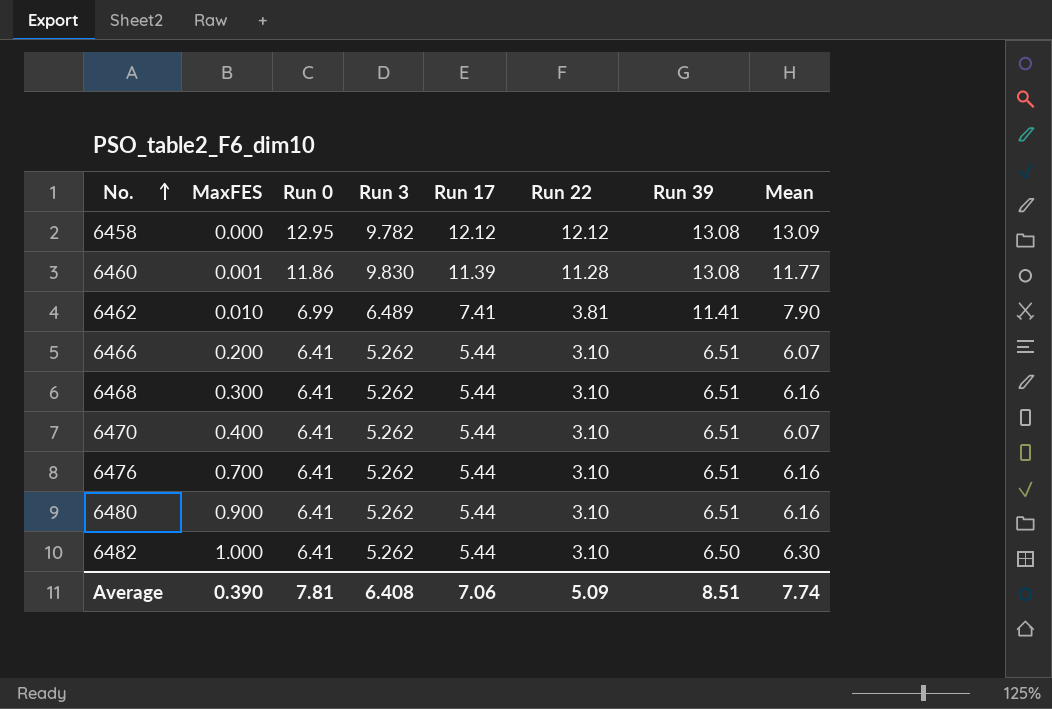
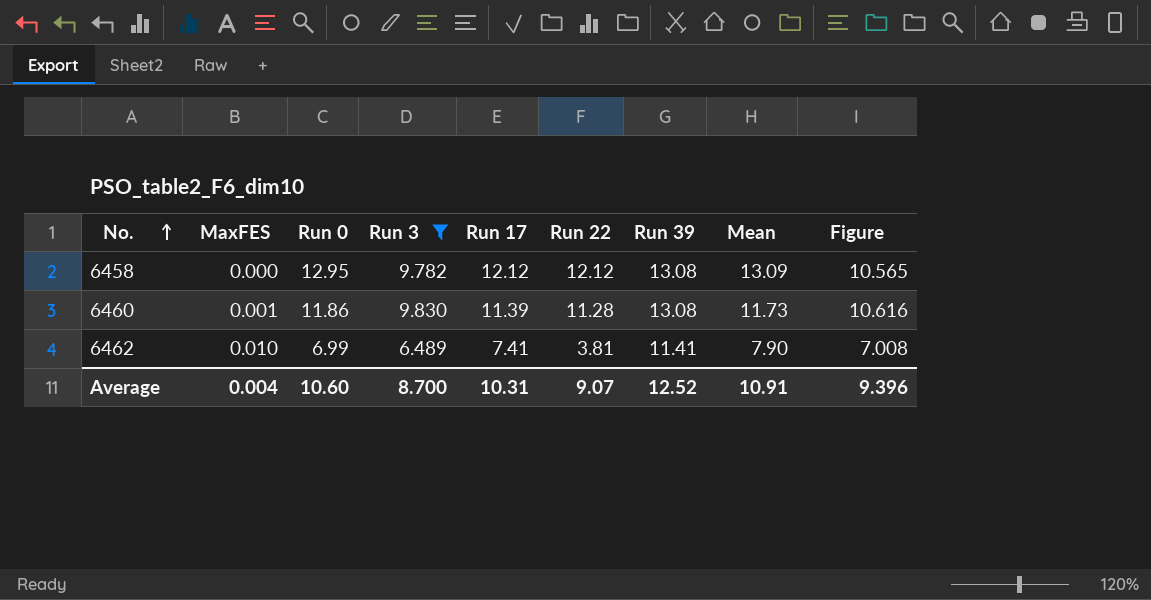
filter: none -> Run 3 != 5.262
column Figure | formula: none -> [Run 3] * 1.08
6460 | Mean: 11.77 -> 11.73
Average | MaxFES: 0.390 -> 0.004
Average | Run 0: 7.81 -> 10.60
Average | Run 3: 6.408 -> 8.700
Average | Run 17: 7.06 -> 10.31
Average | Run 22: 5.09 -> 9.07
Average | Run 39: 8.51 -> 12.52
Average | Mean: 7.74 -> 10.91

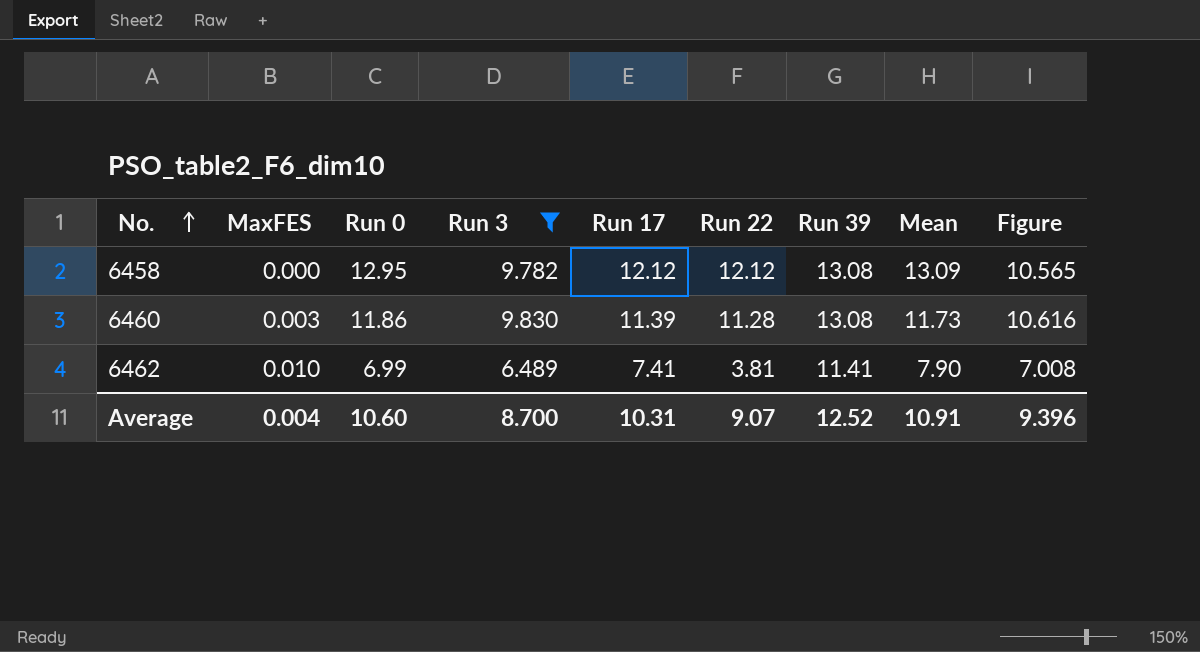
6460 | MaxFES: 0.001 -> 0.003

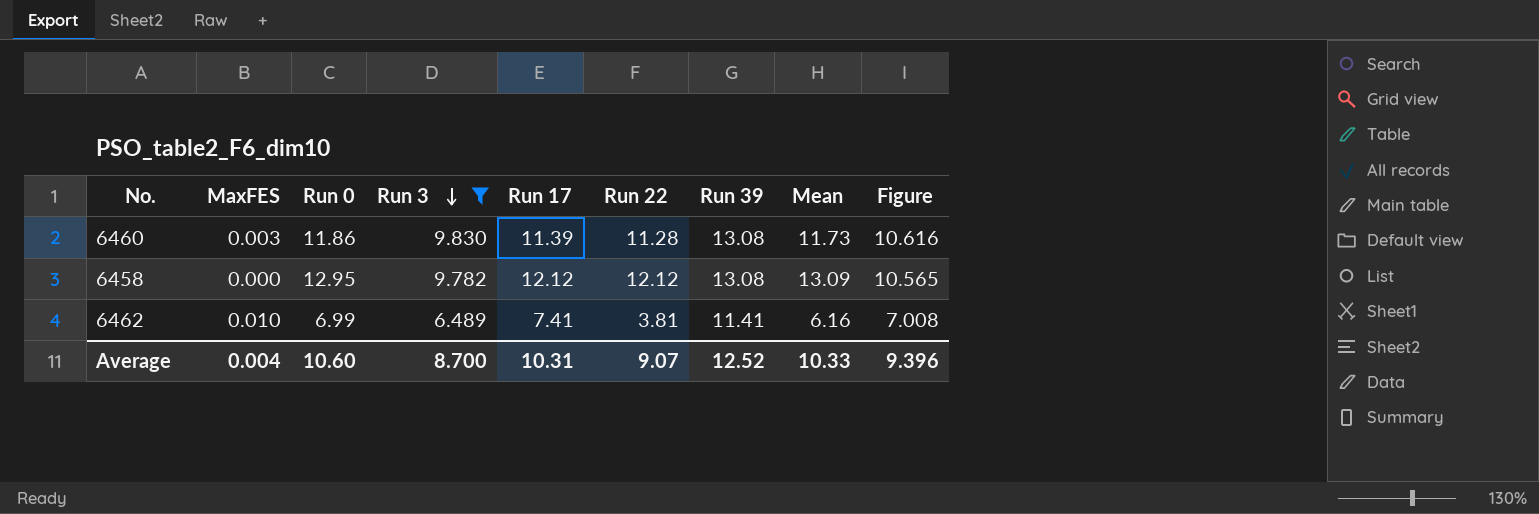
row order: No. ascending -> Run 3 descending
6462 | Mean: 7.90 -> 6.16
Average | Mean: 10.91 -> 10.33

